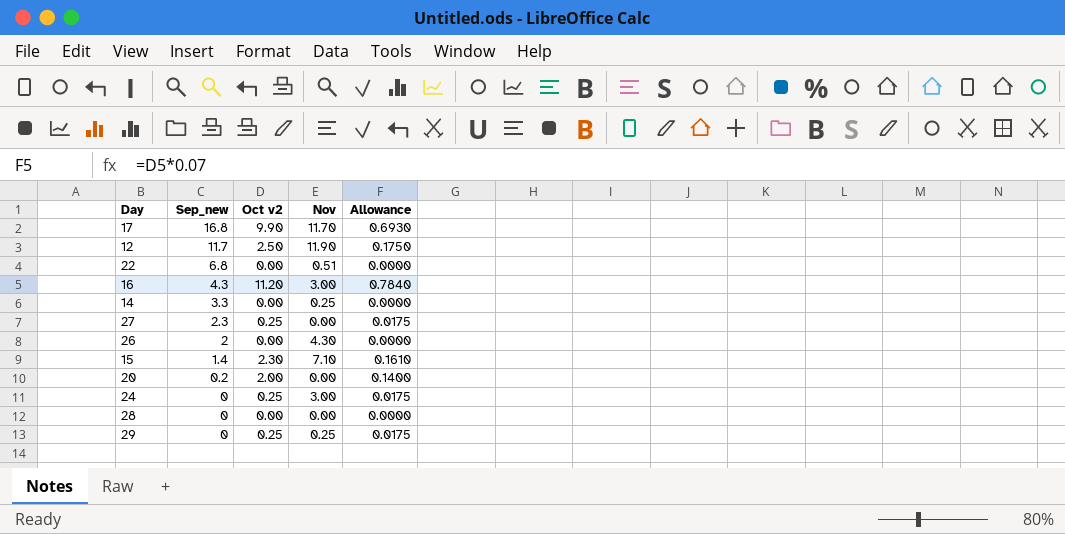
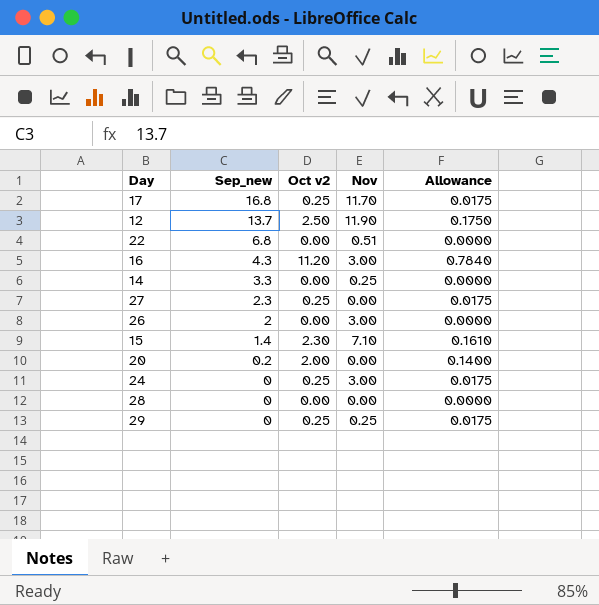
17 | Oct v2: 9.90 -> 0.25
17 | Allowance: 0.6930 -> 0.0175
12 | Sep_new: 11.7 -> 13.7
26 | Nov: 4.30 -> 3.00

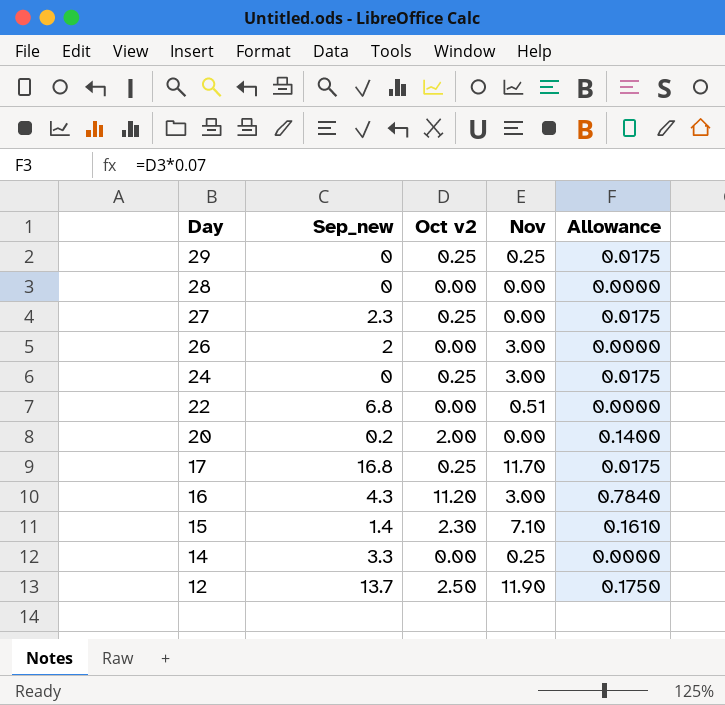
row order: Sep_new descending -> Day descending

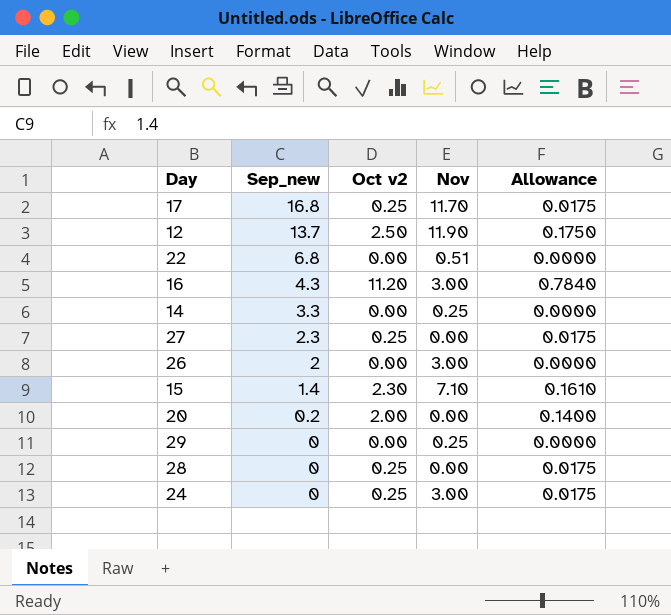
row order: Day descending -> Sep_new descending
29 | Oct v2: 0.25 -> 0.00
29 | Allowance: 0.0175 -> 0.0000
28 | Oct v2: 0.00 -> 0.25
28 | Allowance: 0.0000 -> 0.0175

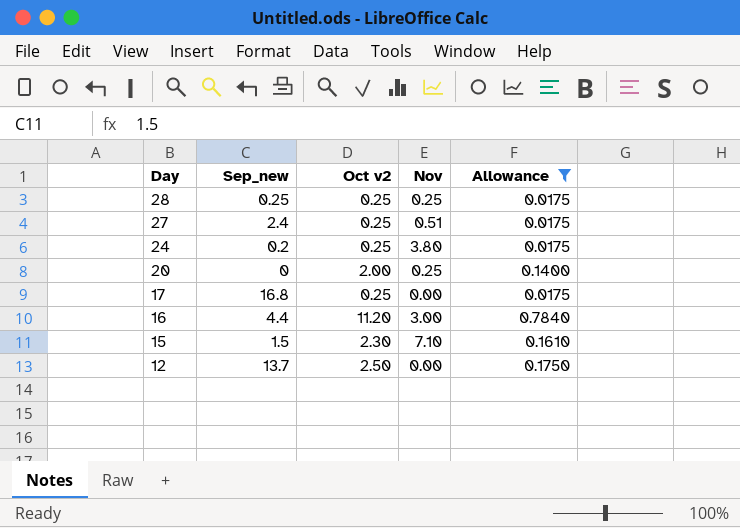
filter: none -> Allowance != 0.0000
row order: Sep_new descending -> Day descending
28 | Sep_new: 0 -> 0.25
28 | Nov: 0.00 -> 0.25
27 | Sep_new: 2.3 -> 2.4
27 | Nov: 0.00 -> 0.51
24 | Sep_new: 0 -> 0.2
24 | Nov: 3.00 -> 3.80
20 | Sep_new: 0.2 -> 0
20 | Nov: 0.00 -> 0.25
17 | Nov: 11.70 -> 0.00
16 | Sep_new: 4.3 -> 4.4
15 | Sep_new: 1.4 -> 1.5
12 | Nov: 11.90 -> 0.00

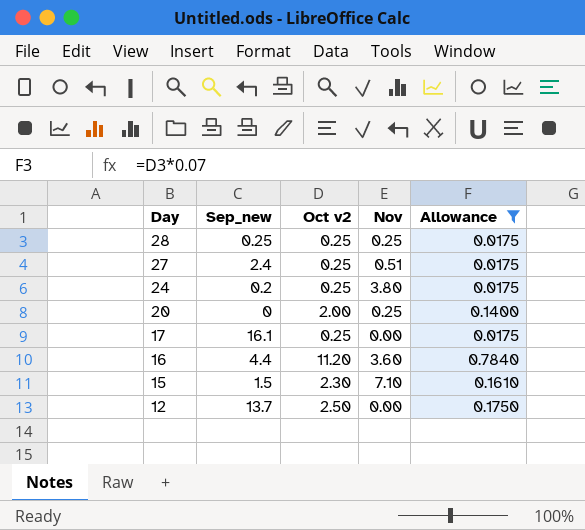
17 | Sep_new: 16.8 -> 16.1
16 | Nov: 3.00 -> 3.60

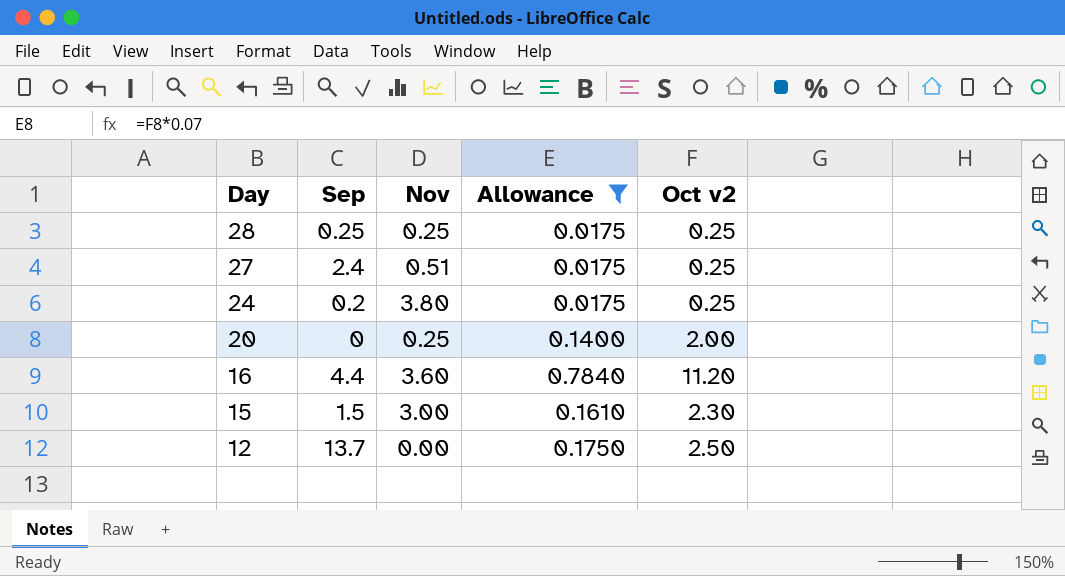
column name: Sep_new -> Sep
column Oct v2 | position: 3 -> 5
row 17: 16.1 | 0.25 | 0.00 | 0.0175 -> none
15 | Nov: 7.10 -> 3.00

